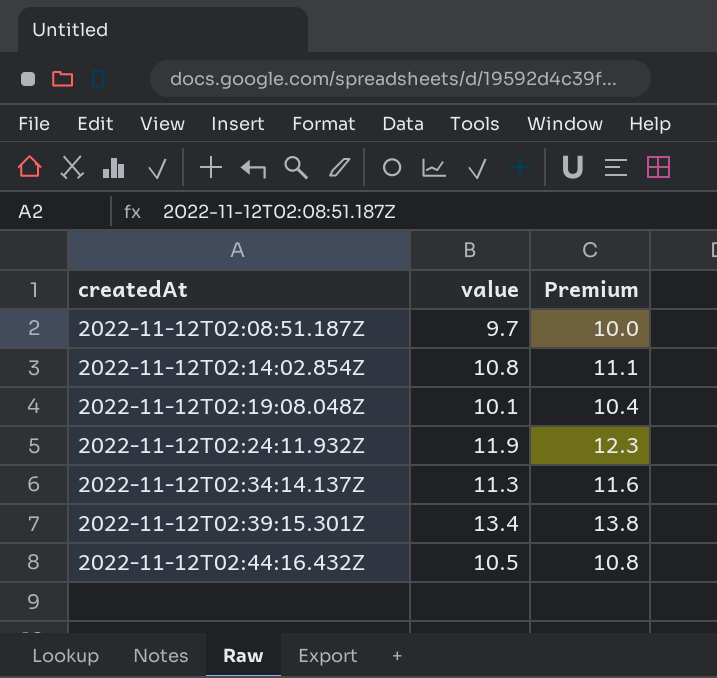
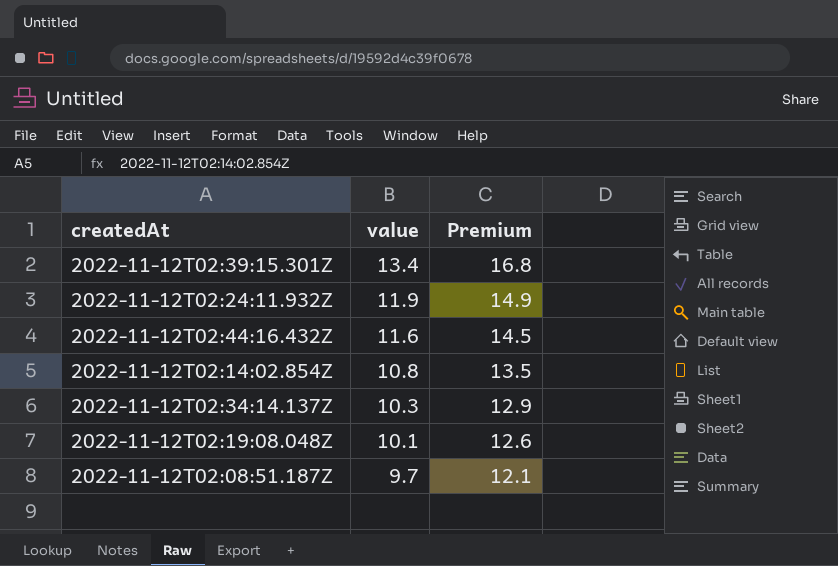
row order: createdAt ascending -> value descending
column Premium | formula: [value] * 1.03 -> [value] * 1.25
2022-11-12T02:44:16.432Z | value: 10.5 -> 11.6
2022-11-12T02:34:14.137Z | value: 11.3 -> 10.3

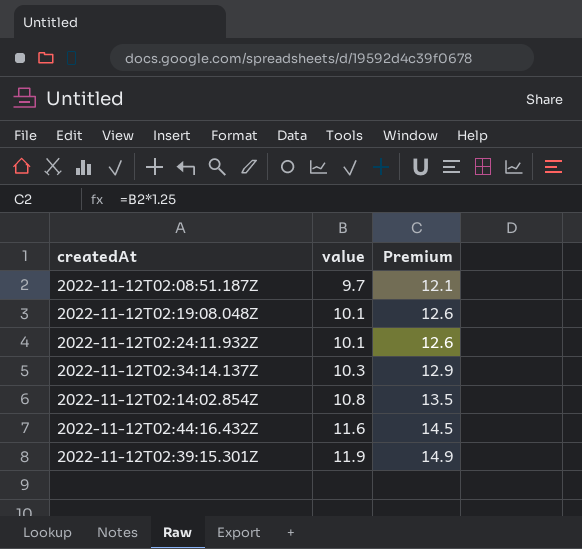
row order: value descending -> value ascending
2022-11-12T02:24:11.932Z | value: 11.9 -> 10.1
2022-11-12T02:24:11.932Z | Premium: 14.9 -> 12.6
2022-11-12T02:39:15.301Z | value: 13.4 -> 11.9
2022-11-12T02:39:15.301Z | Premium: 16.8 -> 14.9

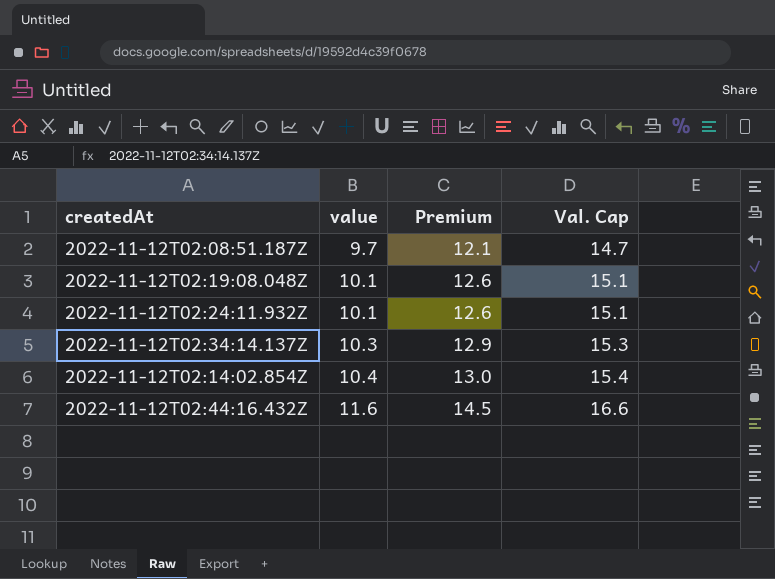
column Val. Cap | formula: none -> [value] + 5
row 2022-11-12T02:39:15.301Z: 11.9 | 14.9 -> none
2022-11-12T02:14:02.854Z | value: 10.8 -> 10.4
2022-11-12T02:14:02.854Z | Premium: 13.5 -> 13.0

